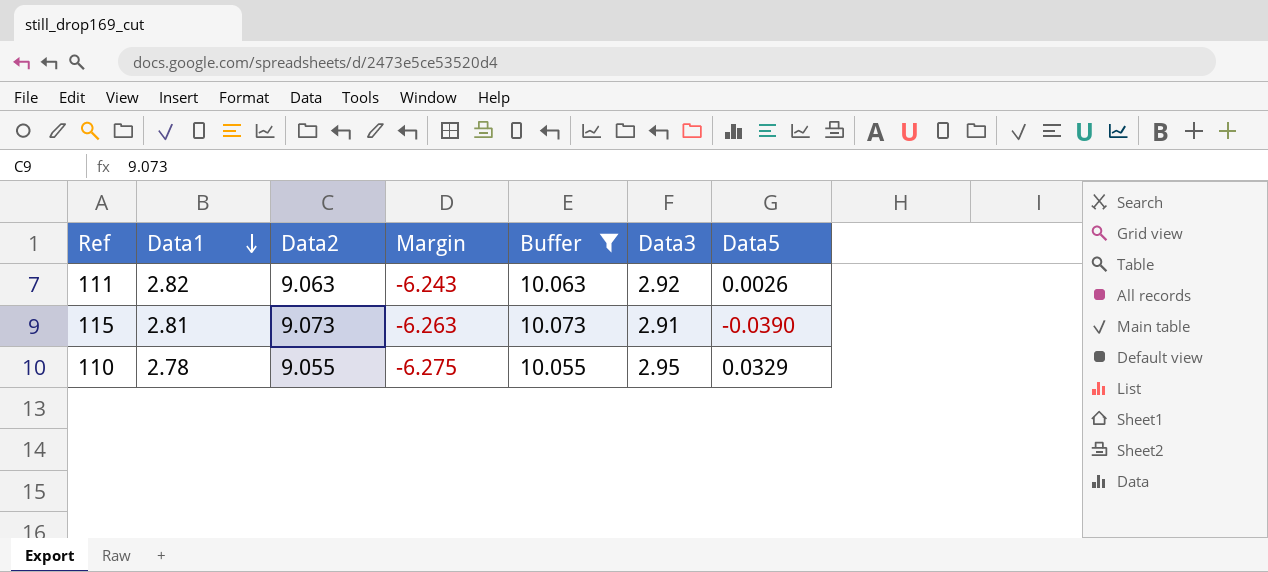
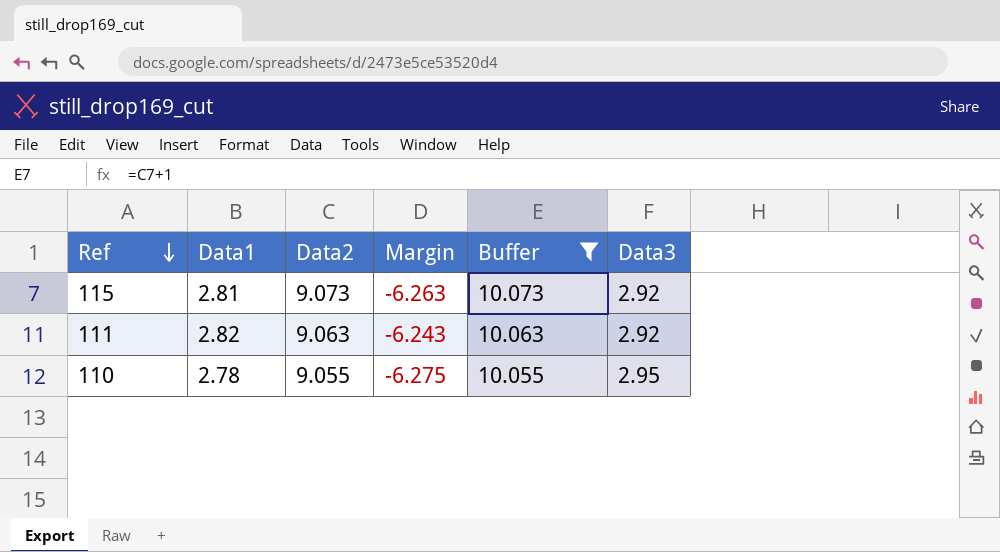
row order: Data1 descending -> Ref descending
column Data5 | position: 7 -> none
115 | Data3: 2.91 -> 2.92

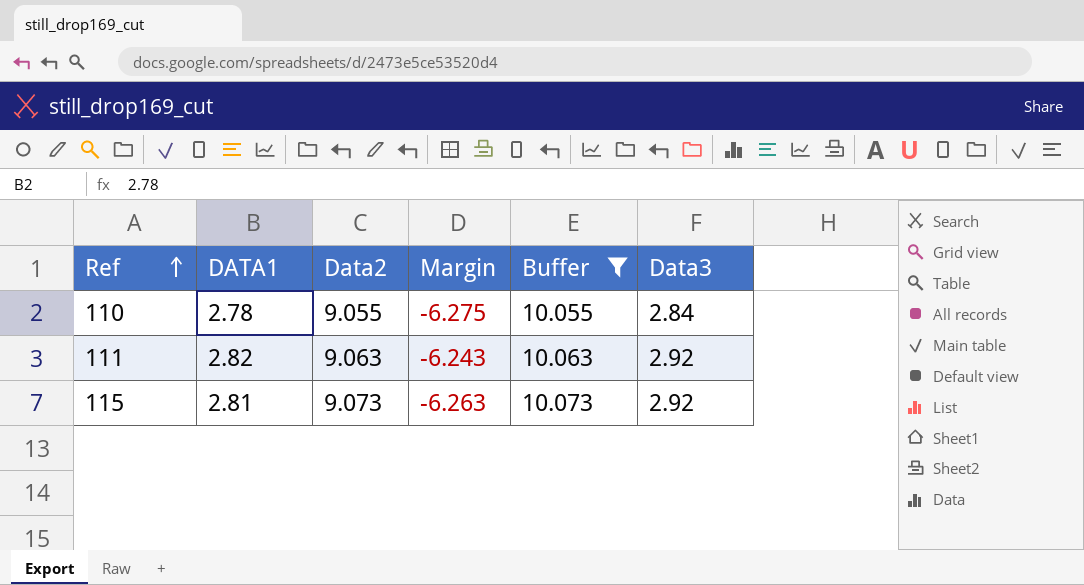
row order: Ref descending -> Ref ascending
column name: Data1 -> DATA1
110 | Data3: 2.95 -> 2.84

